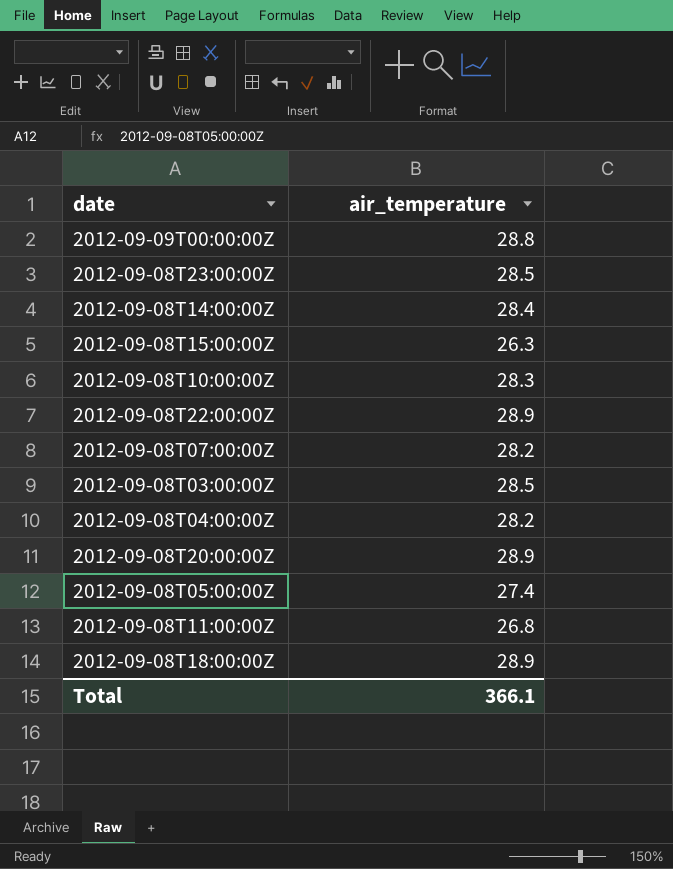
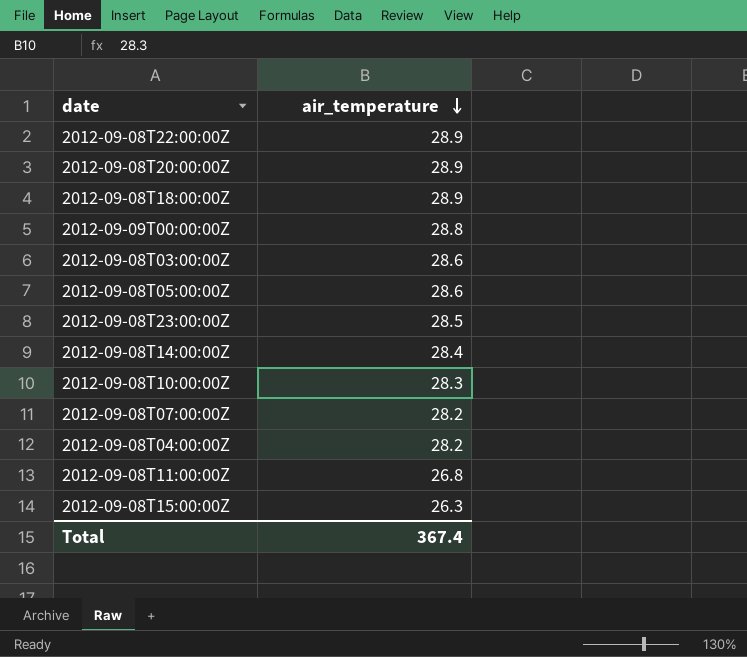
row order: none -> air_temperature descending
2012-09-08T03:00:00Z | air_temperature: 28.5 -> 28.6
2012-09-08T05:00:00Z | air_temperature: 27.4 -> 28.6
Total | air_temperature: 366.1 -> 367.4

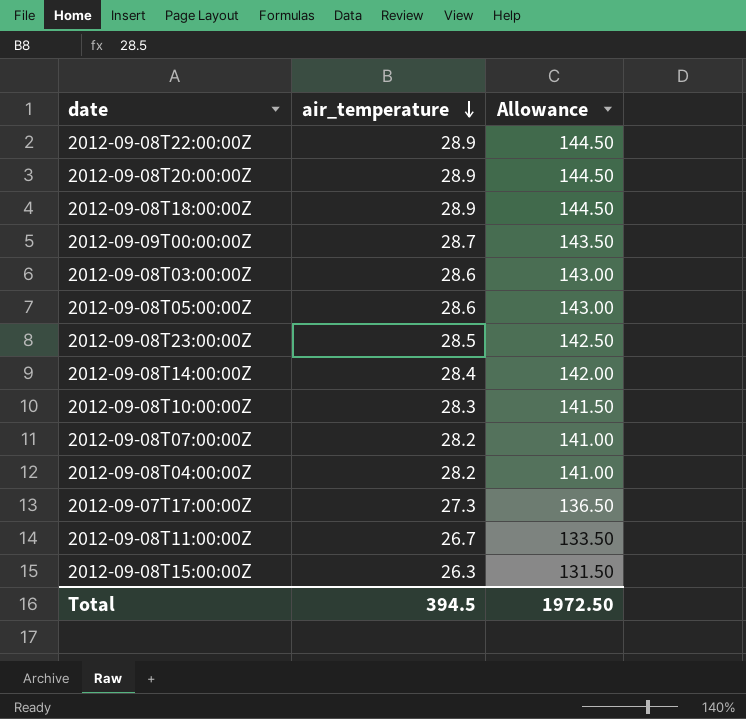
column Allowance | formula: none -> [air_temperature] * 5
2012-09-09T00:00:00Z | air_temperature: 28.8 -> 28.7
row 2012-09-07T17:00:00Z: none -> 27.3 | 136.50
2012-09-08T11:00:00Z | air_temperature: 26.8 -> 26.7
Total | air_temperature: 367.4 -> 394.5

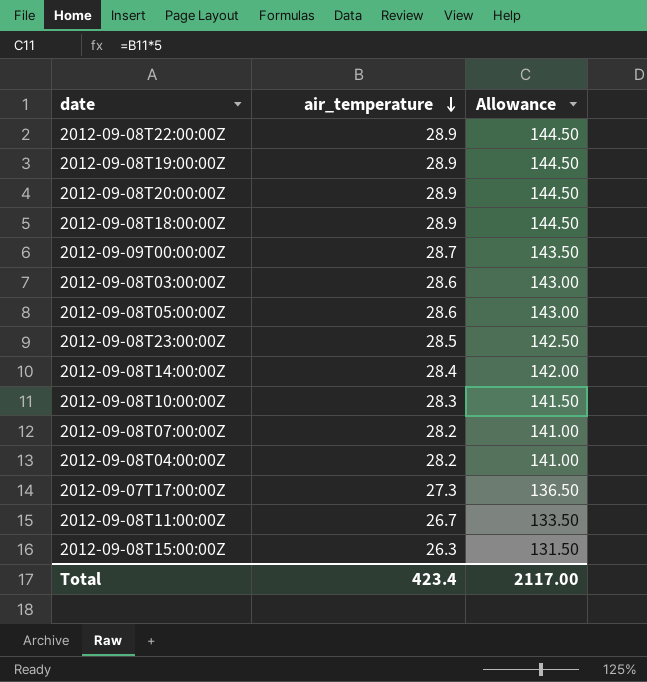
row 2012-09-08T19:00:00Z: none -> 28.9 | 144.50
Total | air_temperature: 394.5 -> 423.4
Total | Allowance: 1972.50 -> 2117.00

